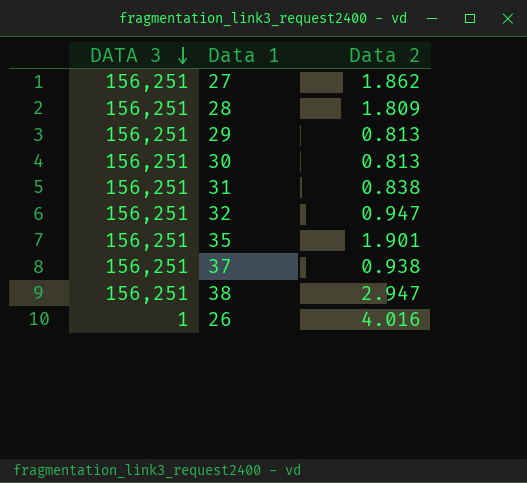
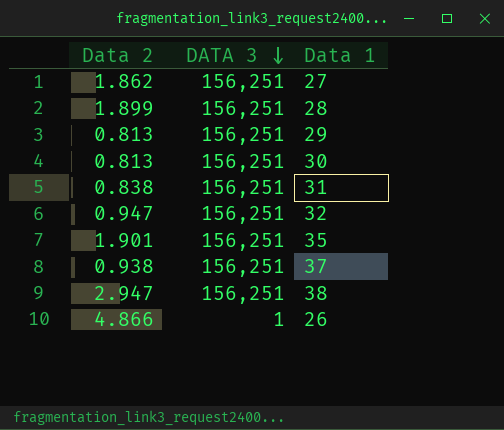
column Data 2 | position: 3 -> 1
28 | Data 2: 1.809 -> 1.899
26 | Data 2: 4.016 -> 4.866

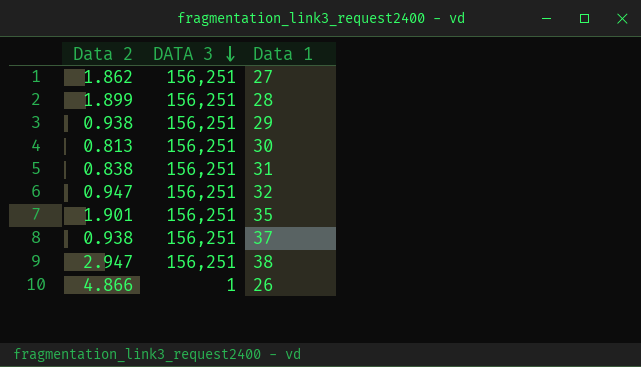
29 | Data 2: 0.813 -> 0.938

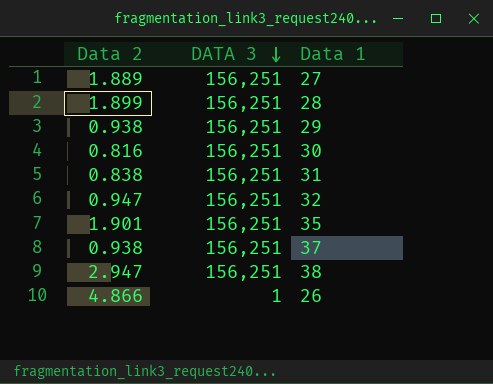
27 | Data 2: 1.862 -> 1.889
30 | Data 2: 0.813 -> 0.816

